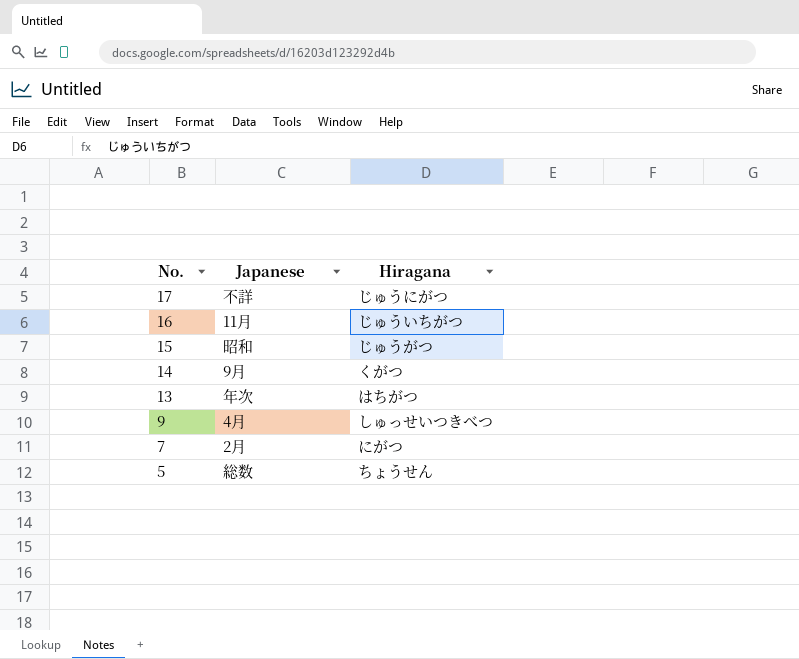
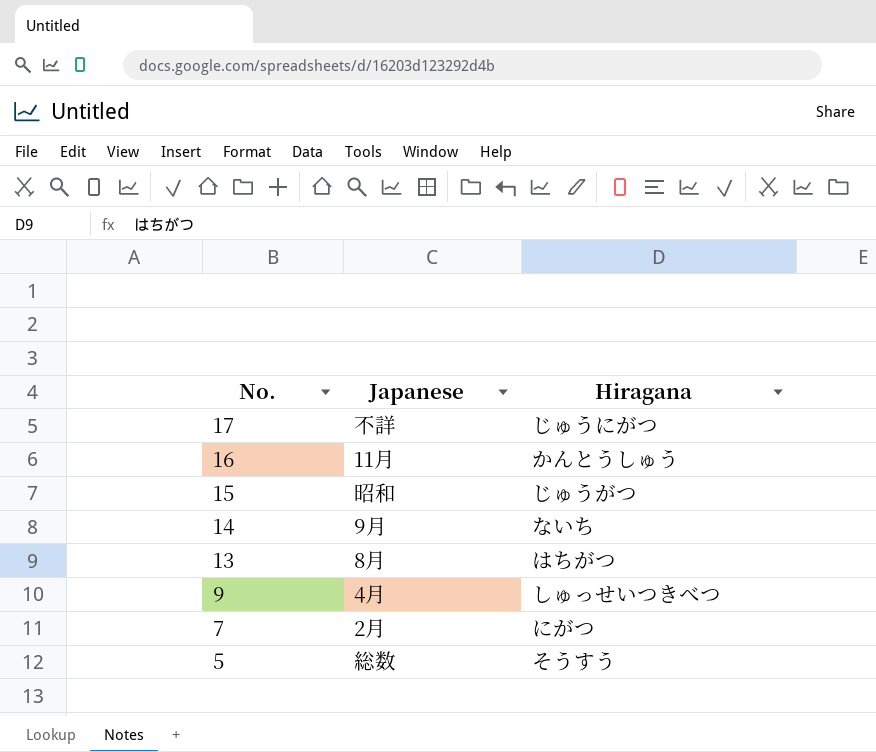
16 | Hiragana: じゅういちがつ -> かんとうしゅう
14 | Hiragana: くがつ -> ないち
13 | Japanese: 年次 -> 8月
5 | Hiragana: ちょうせん -> そうすう

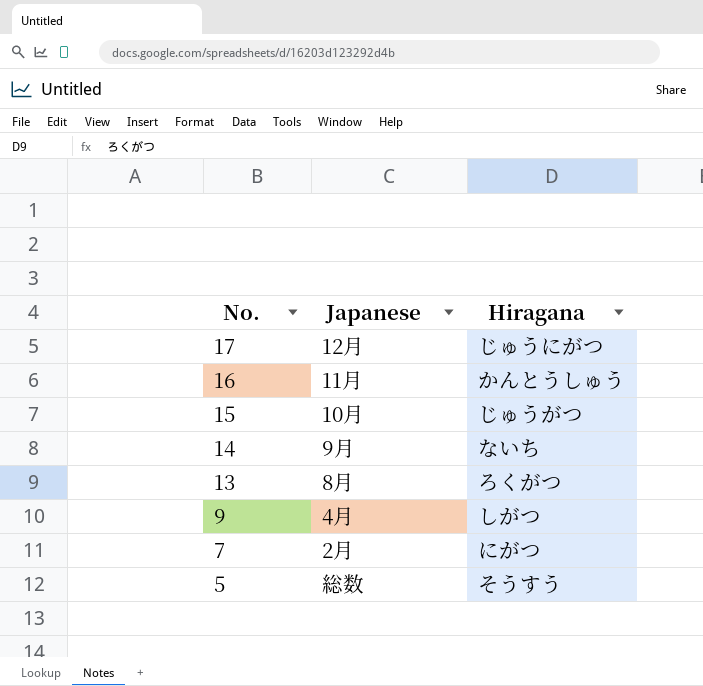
17 | Japanese: 不詳 -> 12月
15 | Japanese: 昭和 -> 10月
13 | Hiragana: はちがつ -> ろくがつ
9 | Hiragana: しゅっせいつきべつ -> しがつ

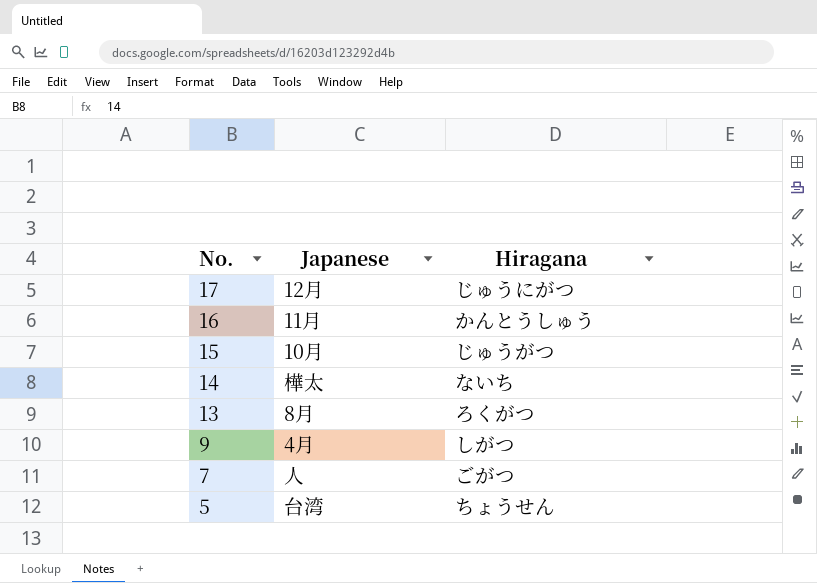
14 | Japanese: 9月 -> 樺太
7 | Japanese: 2月 -> 人
7 | Hiragana: にがつ -> ごがつ
5 | Japanese: 総数 -> 台湾
5 | Hiragana: そうすう -> ちょうせん

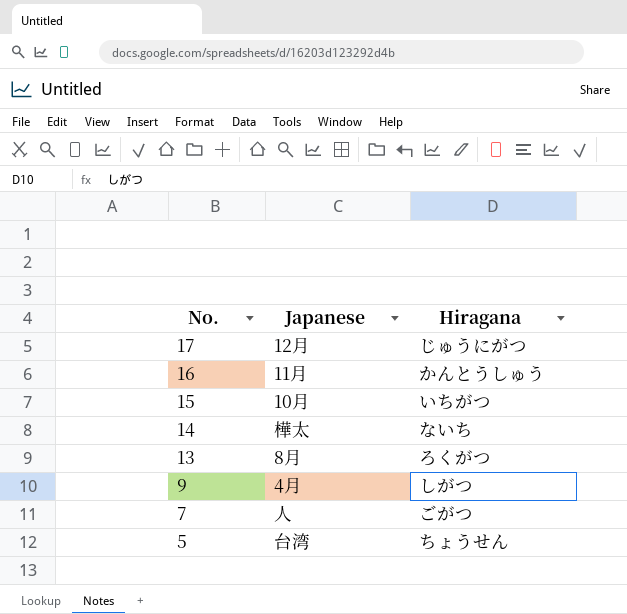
15 | Hiragana: じゅうがつ -> いちがつ

